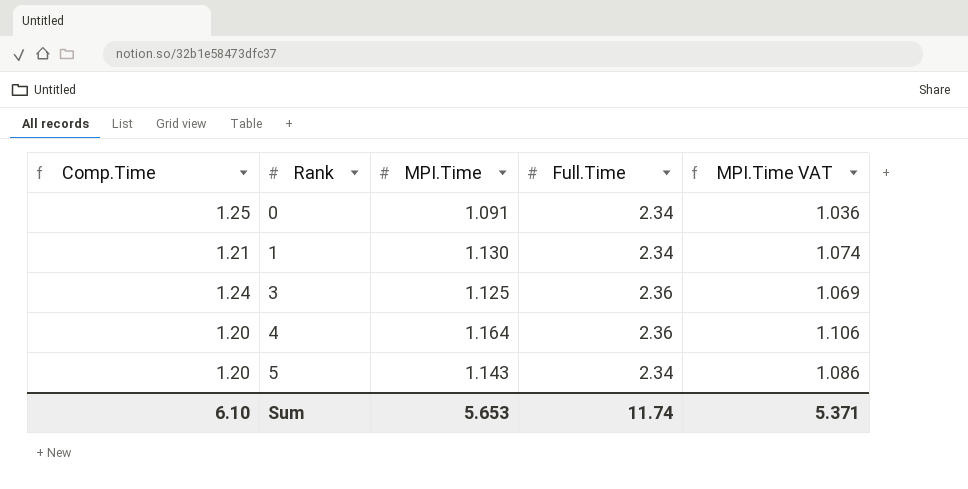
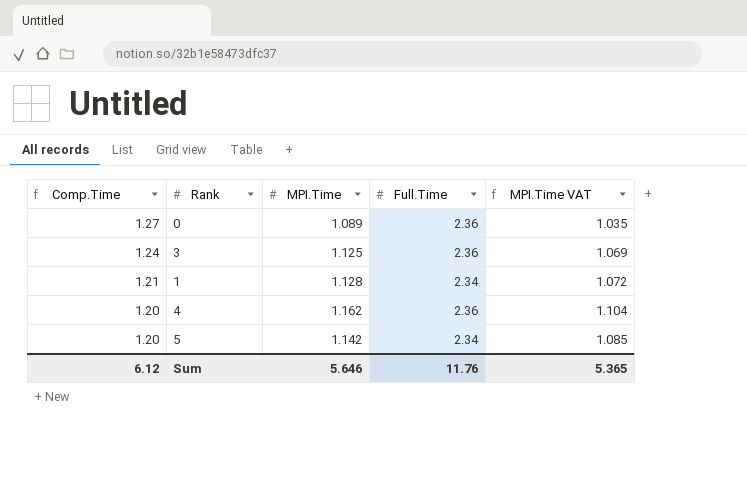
row order: Rank ascending -> Comp.Time descending
0 | Comp.Time: 1.25 -> 1.27
0 | MPI.Time: 1.091 -> 1.089
0 | Full.Time: 2.34 -> 2.36
0 | MPI.Time VAT: 1.036 -> 1.035
1 | MPI.Time: 1.130 -> 1.128
1 | MPI.Time VAT: 1.074 -> 1.072
4 | MPI.Time: 1.164 -> 1.162
4 | MPI.Time VAT: 1.106 -> 1.104
5 | MPI.Time: 1.143 -> 1.142
5 | MPI.Time VAT: 1.086 -> 1.085
Sum | Comp.Time: 6.10 -> 6.12
Sum | MPI.Time: 5.653 -> 5.646
Sum | Full.Time: 11.74 -> 11.76
Sum | MPI.Time VAT: 5.371 -> 5.365

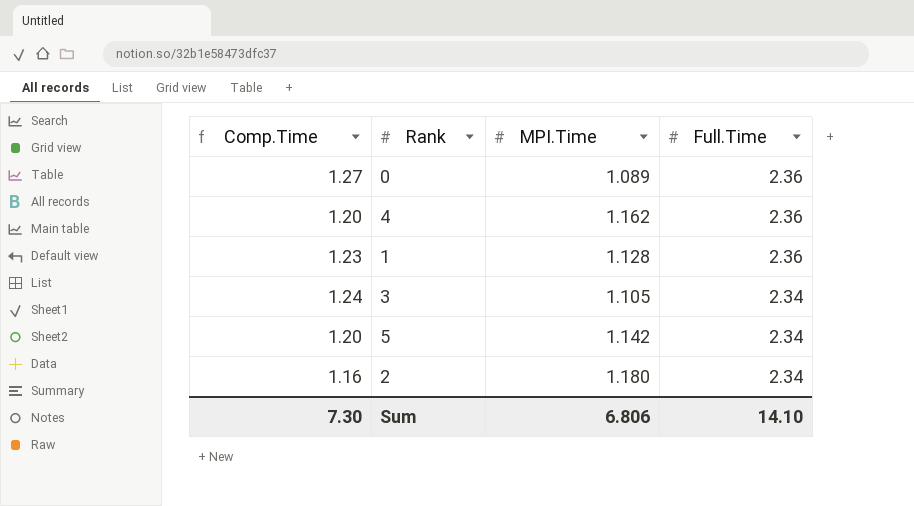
row order: Comp.Time descending -> Full.Time descending
column MPI.Time VAT | formula: [MPI.Time] * 0.95 -> none
1 | Comp.Time: 1.21 -> 1.23
1 | Full.Time: 2.34 -> 2.36
3 | MPI.Time: 1.125 -> 1.105
3 | Full.Time: 2.36 -> 2.34
row 2: none -> 1.16 | 1.180 | 2.34
Sum | Comp.Time: 6.12 -> 7.30
Sum | MPI.Time: 5.646 -> 6.806
Sum | Full.Time: 11.76 -> 14.10

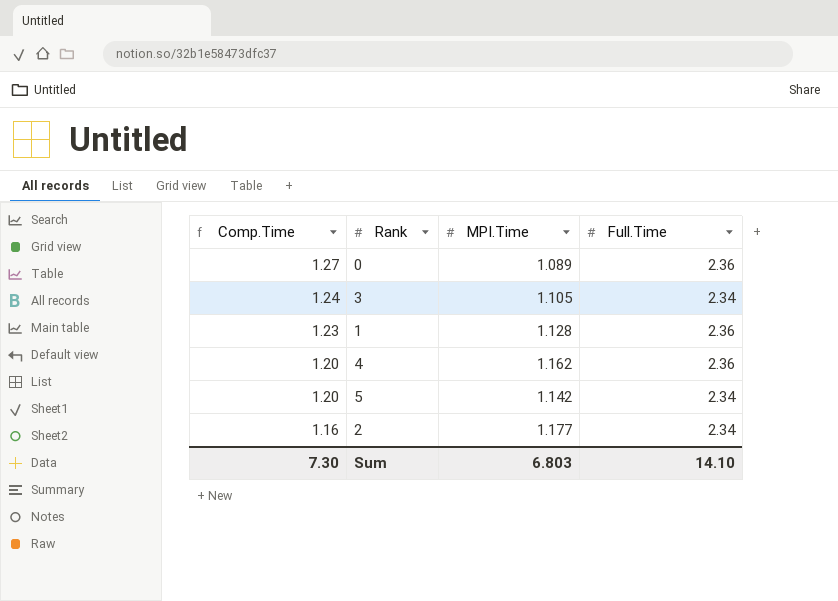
row order: Full.Time descending -> Comp.Time descending
2 | MPI.Time: 1.180 -> 1.177
Sum | MPI.Time: 6.806 -> 6.803

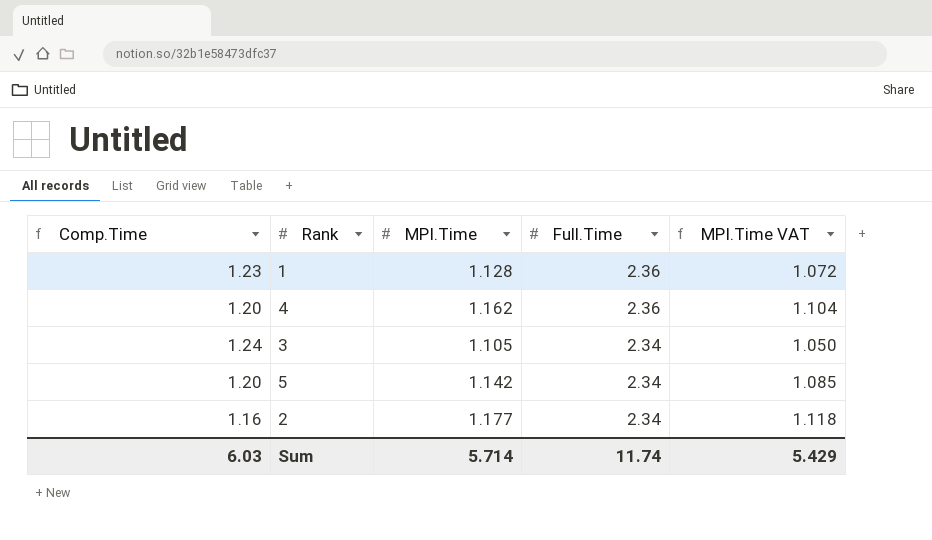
row order: Comp.Time descending -> Full.Time descending
column MPI.Time VAT | formula: none -> [MPI.Time] * 0.95
row 0: 1.27 | 1.089 | 2.36 -> none
Sum | Comp.Time: 7.30 -> 6.03
Sum | MPI.Time: 6.803 -> 5.714
Sum | Full.Time: 14.10 -> 11.74

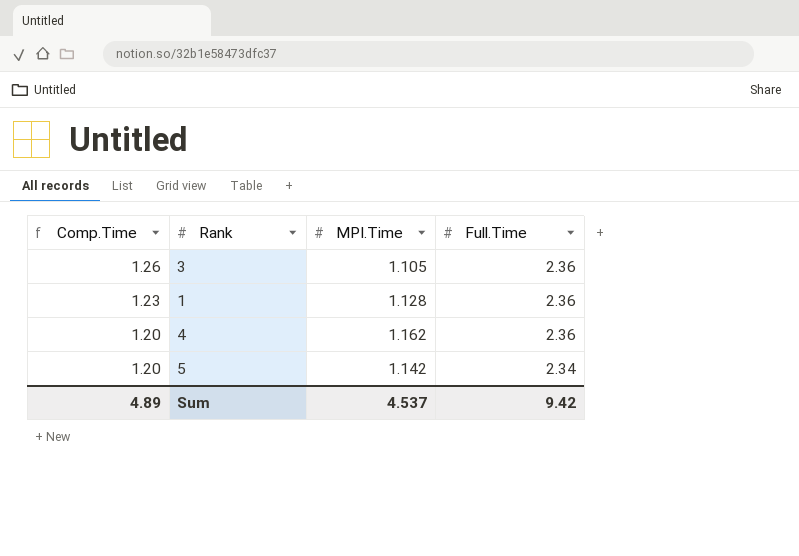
row order: Full.Time descending -> Comp.Time descending
column MPI.Time VAT | formula: [MPI.Time] * 0.95 -> none
row 2: 1.16 | 1.177 | 2.34 | 1.118 -> none
3 | Comp.Time: 1.24 -> 1.26
3 | Full.Time: 2.34 -> 2.36
Sum | Comp.Time: 6.03 -> 4.89
Sum | MPI.Time: 5.714 -> 4.537
Sum | Full.Time: 11.74 -> 9.42

